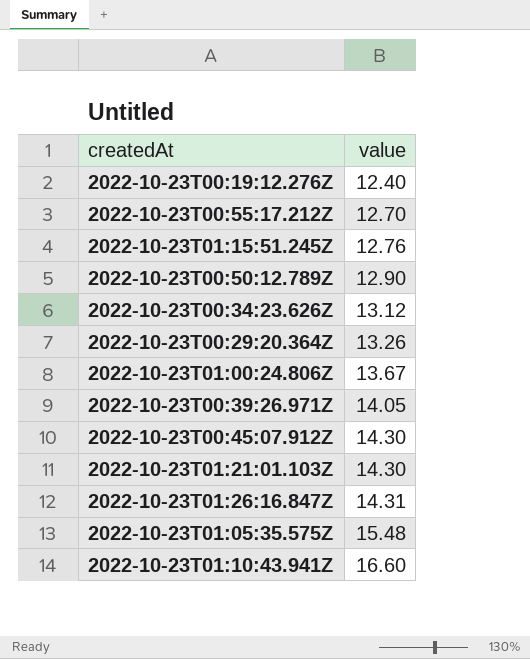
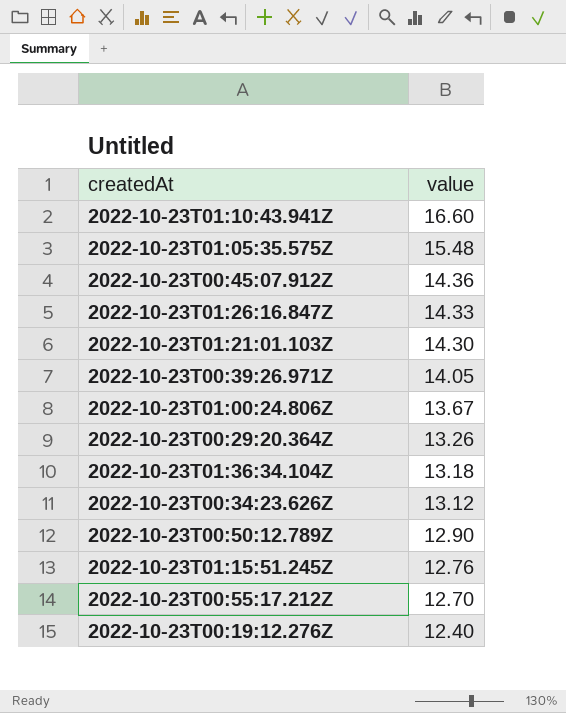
row order: value ascending -> value descending
2022-10-23T00:45:07.912Z | value: 14.30 -> 14.36
2022-10-23T01:26:16.847Z | value: 14.31 -> 14.33
row 2022-10-23T01:36:34.104Z: none -> 13.18

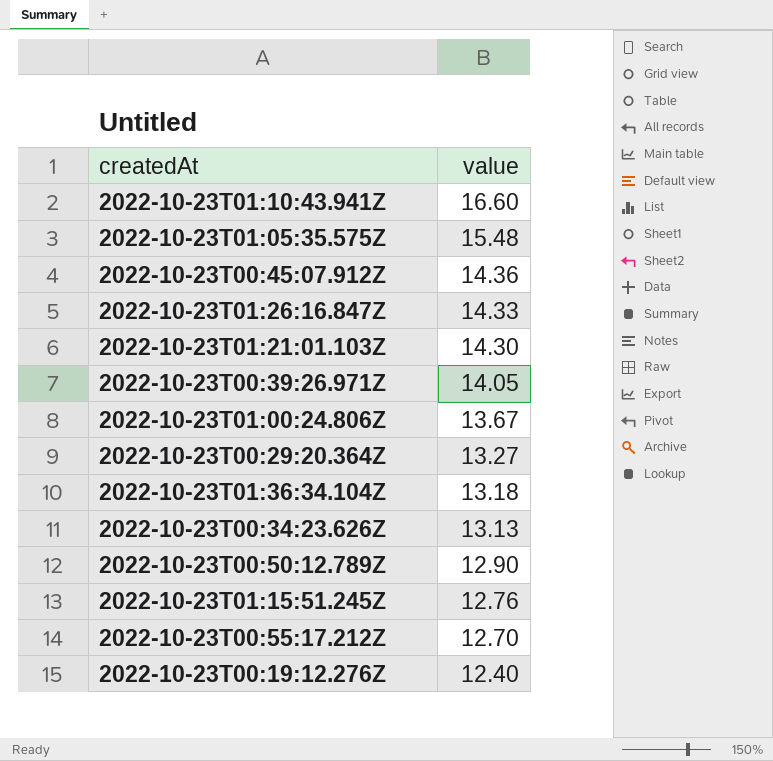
2022-10-23T00:29:20.364Z | value: 13.26 -> 13.27
2022-10-23T00:34:23.626Z | value: 13.12 -> 13.13

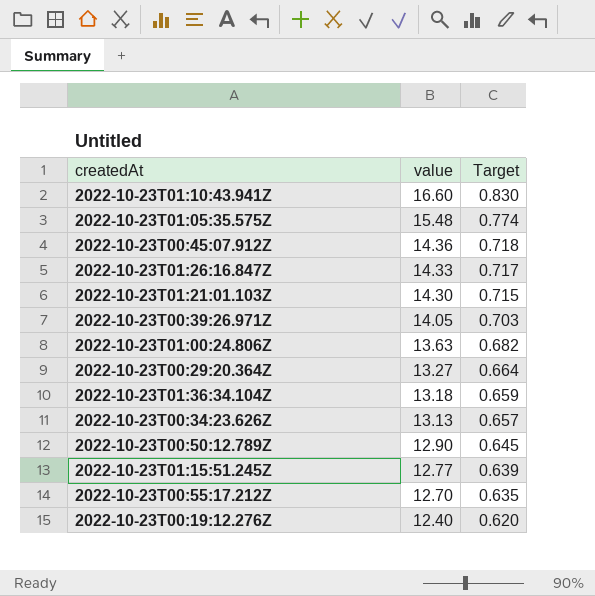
column Target | formula: none -> [value] * 0.05
2022-10-23T01:00:24.806Z | value: 13.67 -> 13.63
2022-10-23T01:15:51.245Z | value: 12.76 -> 12.77

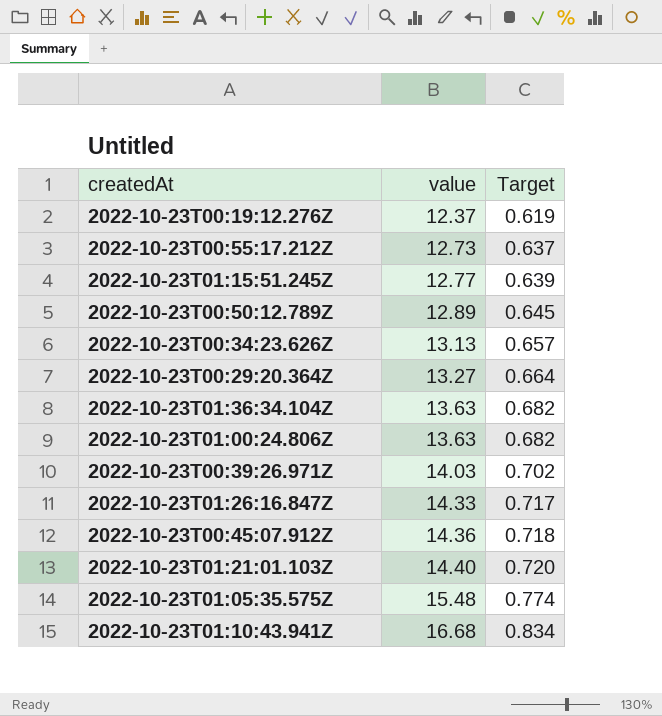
row order: value descending -> value ascending
2022-10-23T00:19:12.276Z | value: 12.40 -> 12.37
2022-10-23T00:19:12.276Z | Target: 0.620 -> 0.619
2022-10-23T00:55:17.212Z | value: 12.70 -> 12.73
2022-10-23T00:55:17.212Z | Target: 0.635 -> 0.637
2022-10-23T00:50:12.789Z | value: 12.90 -> 12.89
2022-10-23T01:36:34.104Z | value: 13.18 -> 13.63
2022-10-23T01:36:34.104Z | Target: 0.659 -> 0.682
2022-10-23T00:39:26.971Z | value: 14.05 -> 14.03
2022-10-23T00:39:26.971Z | Target: 0.703 -> 0.702
2022-10-23T01:21:01.103Z | value: 14.30 -> 14.40
2022-10-23T01:21:01.103Z | Target: 0.715 -> 0.720
2022-10-23T01:10:43.941Z | value: 16.60 -> 16.68
2022-10-23T01:10:43.941Z | Target: 0.830 -> 0.834

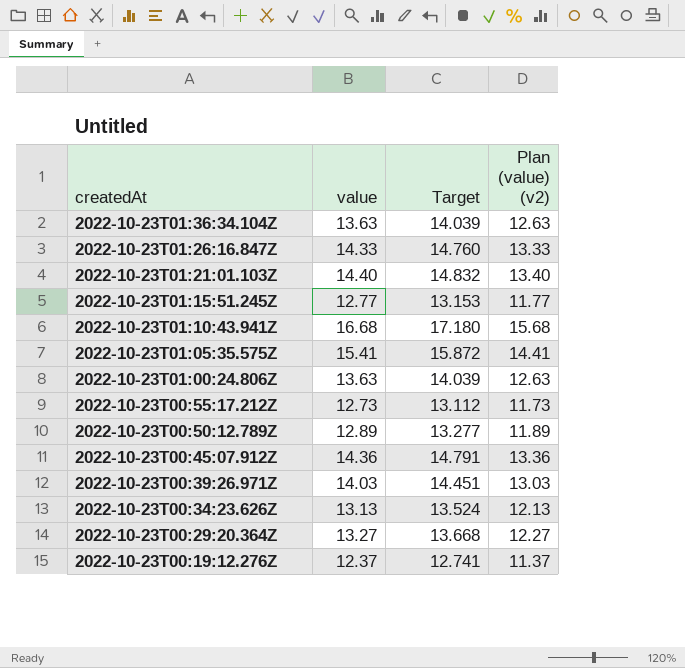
row order: value ascending -> createdAt descending
column Target | formula: [value] * 0.05 -> [value] * 1.03
column Plan (value) (v2) | formula: none -> [value] - 1
2022-10-23T01:05:35.575Z | value: 15.48 -> 15.41

